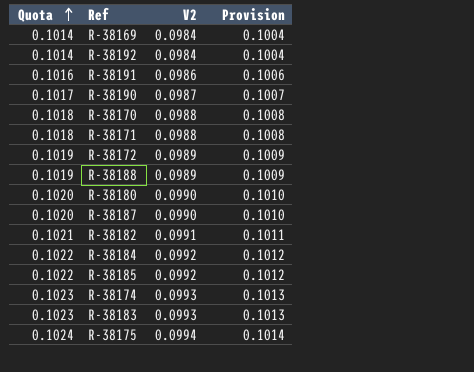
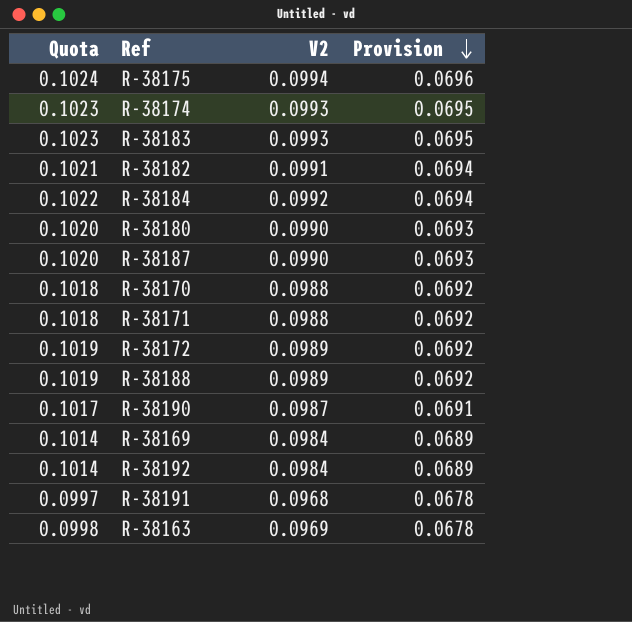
row order: Quota ascending -> Provision descending
column Provision | formula: [V2] * 1.02 -> [V2] * 0.7
row R-38185: 0.1022 | 0.0992 | 0.1012 -> none
R-38191 | Quota: 0.1016 -> 0.0997
R-38191 | V2: 0.0986 -> 0.0968
row R-38163: none -> 0.0998 | 0.0969 | 0.0678

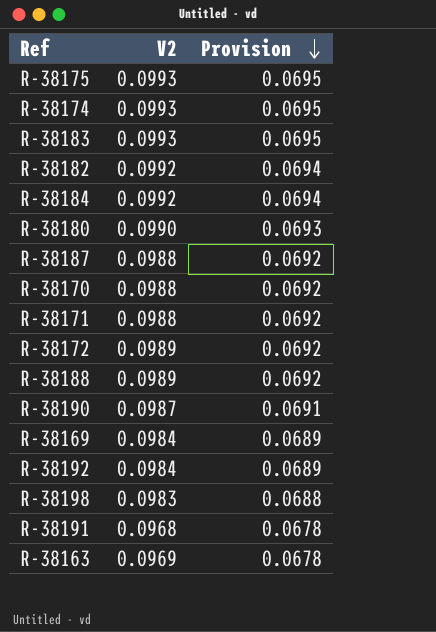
column Quota | formula: [V2] * 1.03 -> none
R-38175 | V2: 0.0994 -> 0.0993
R-38175 | Provision: 0.0696 -> 0.0695
R-38182 | V2: 0.0991 -> 0.0992
R-38187 | V2: 0.0990 -> 0.0988
R-38187 | Provision: 0.0693 -> 0.0692
row R-38198: none -> 0.0983 | 0.0688

